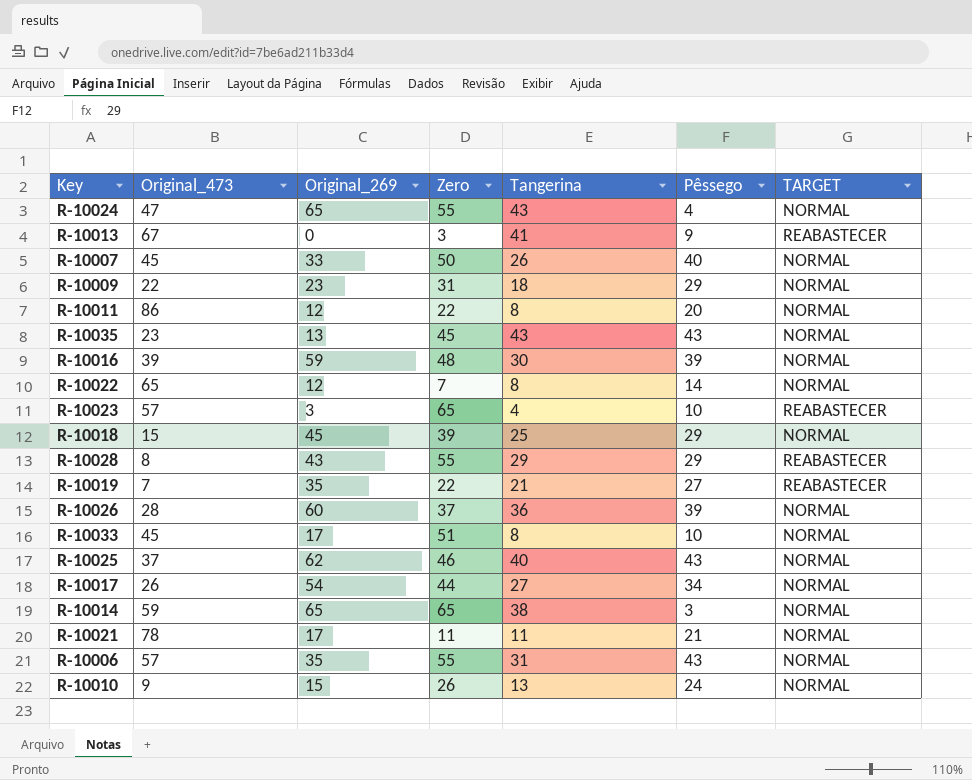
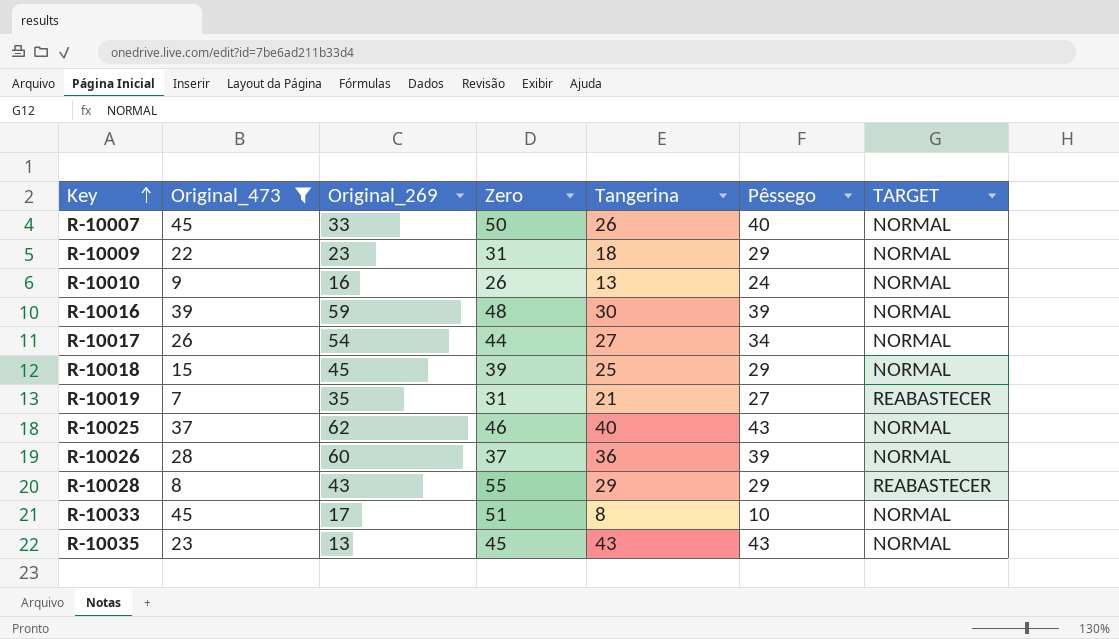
filter: none -> Original_473 <= 45
row order: none -> Key ascending
R-10010 | Original_269: 15 -> 16
R-10019 | Zero: 22 -> 31

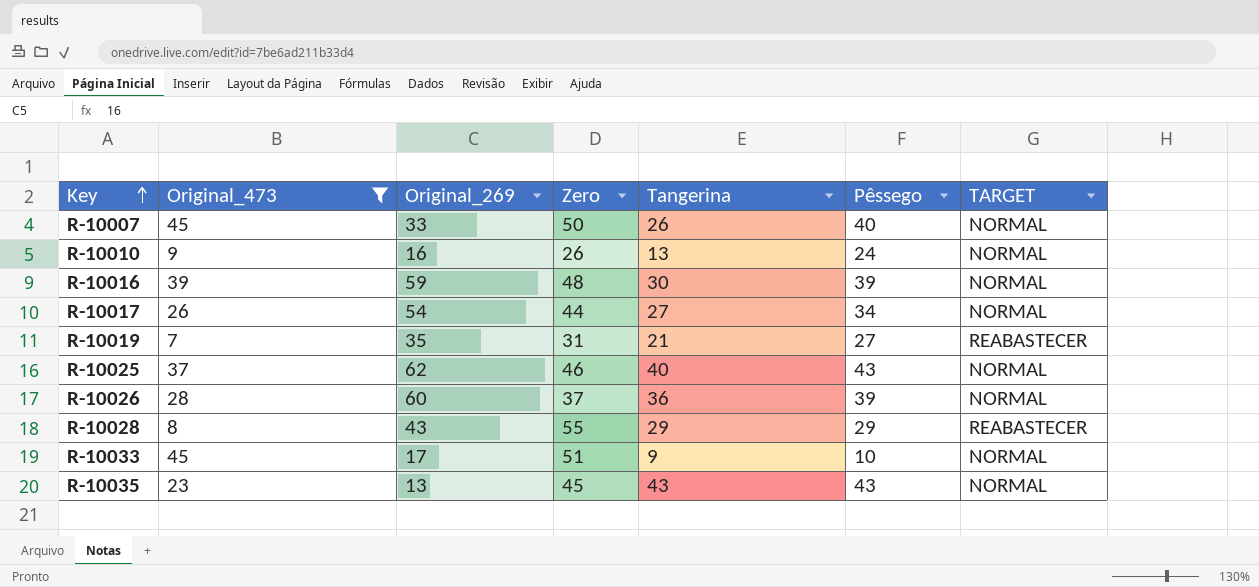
row R-10009: 22 | 23 | 31 | 18 | 29 | NORMAL -> none
row R-10018: 15 | 45 | 39 | 25 | 29 | NORMAL -> none
R-10033 | Tangerina: 8 -> 9

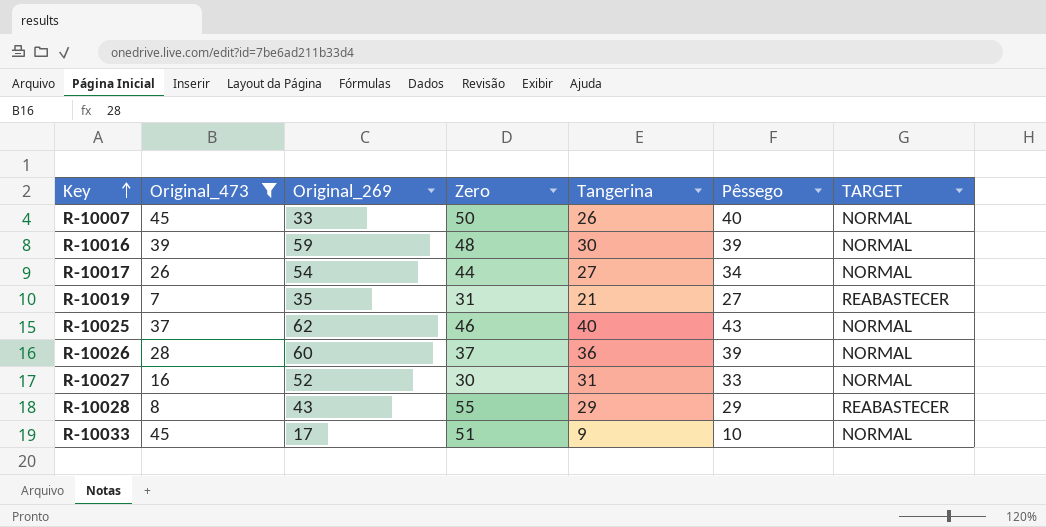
row R-10010: 9 | 16 | 26 | 13 | 24 | NORMAL -> none
row R-10035: 23 | 13 | 45 | 43 | 43 | NORMAL -> none
row R-10027: none -> 16 | 52 | 30 | 31 | 33 | NORMAL

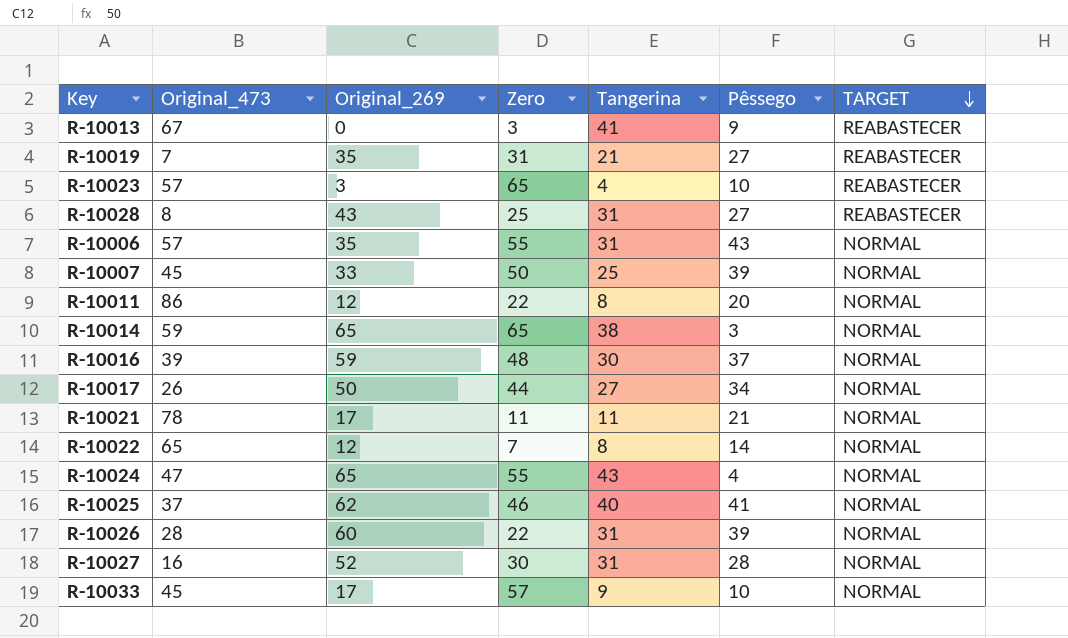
filter: Original_473 <= 45 -> none
row order: Key ascending -> TARGET descending
R-10028 | Zero: 55 -> 25
R-10028 | Tangerina: 29 -> 31
R-10028 | Pêssego: 29 -> 27
R-10007 | Tangerina: 26 -> 25
R-10007 | Pêssego: 40 -> 39
R-10016 | Pêssego: 39 -> 37
R-10017 | Original_269: 54 -> 50
R-10025 | Pêssego: 43 -> 41
R-10026 | Zero: 37 -> 22
R-10026 | Tangerina: 36 -> 31
R-10027 | Pêssego: 33 -> 28
R-10033 | Zero: 51 -> 57

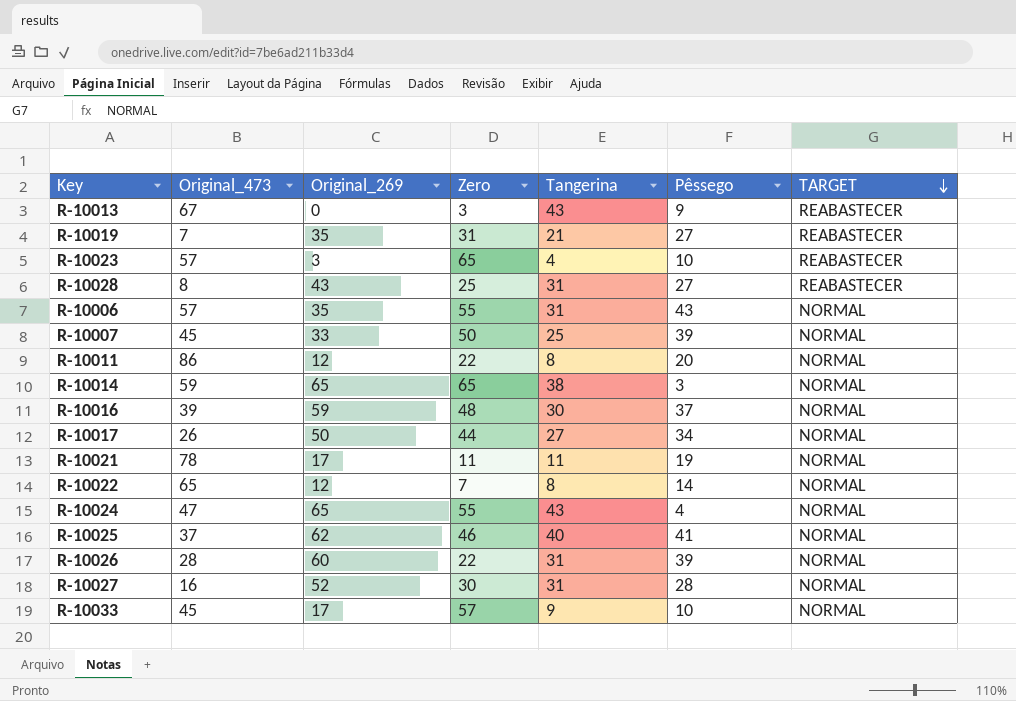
R-10013 | Tangerina: 41 -> 43
R-10021 | Pêssego: 21 -> 19

